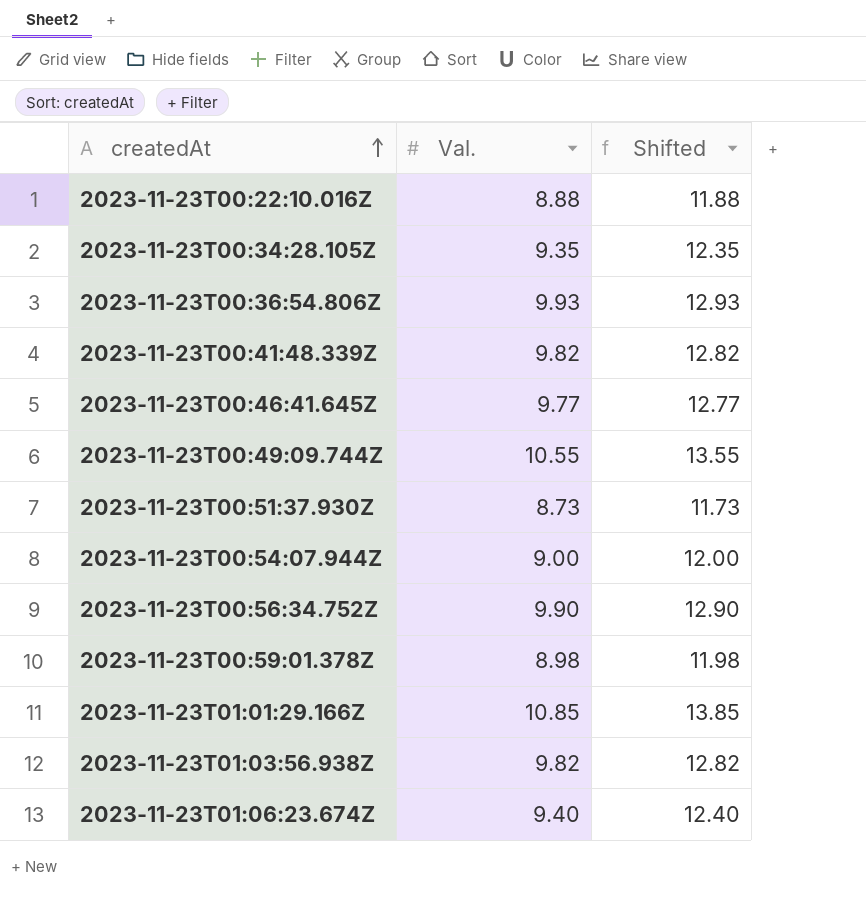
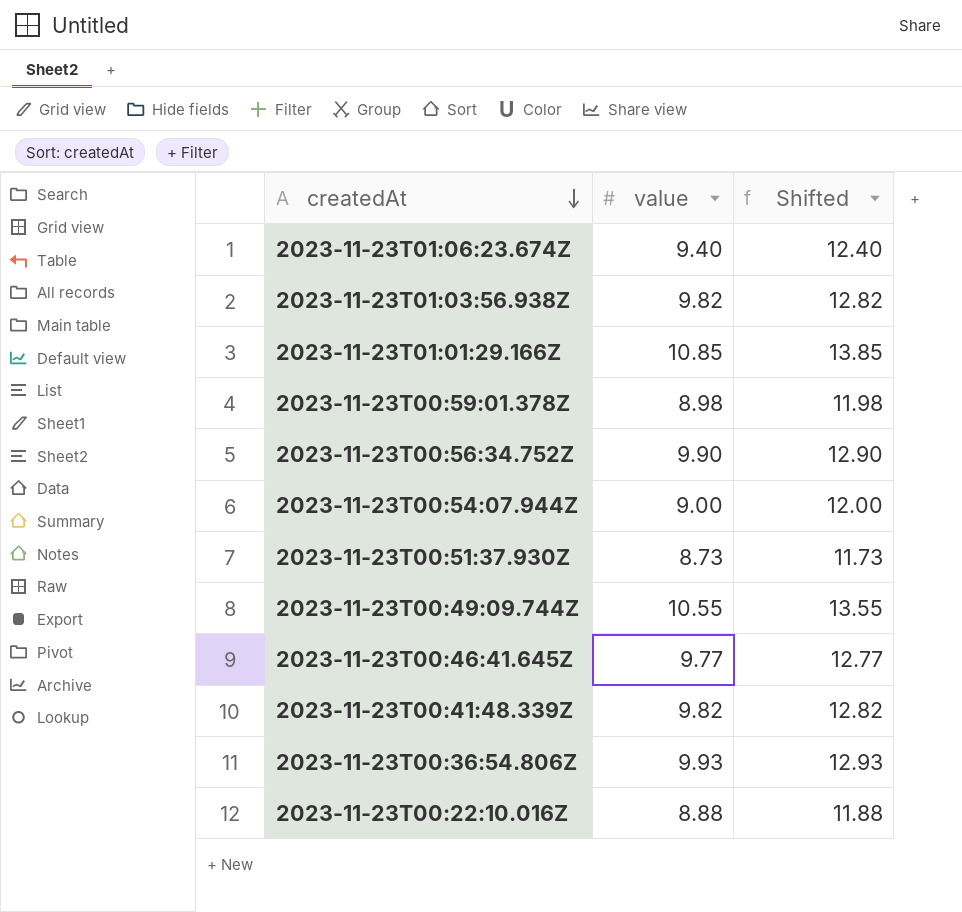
row order: createdAt ascending -> createdAt descending
column name: Val. -> value
row 2023-11-23T00:34:28.105Z: 9.35 | 12.35 -> none

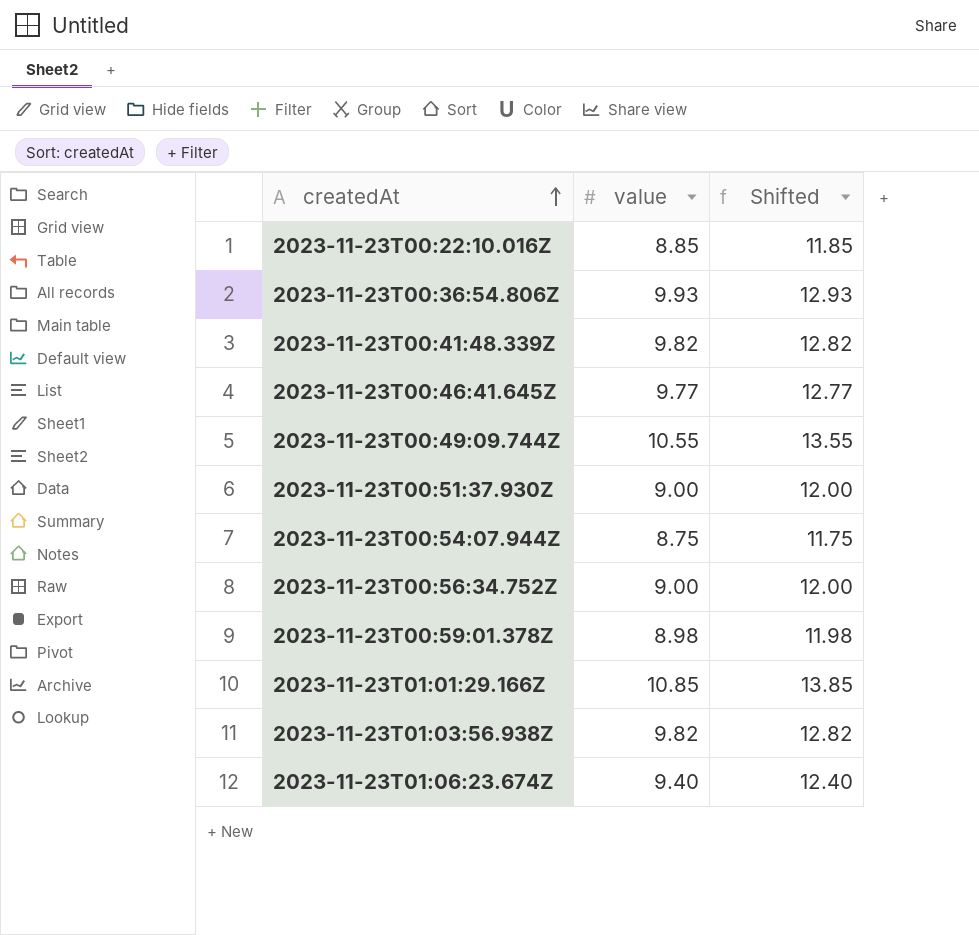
row order: createdAt descending -> createdAt ascending
2023-11-23T00:22:10.016Z | value: 8.88 -> 8.85
2023-11-23T00:22:10.016Z | Shifted: 11.88 -> 11.85
2023-11-23T00:51:37.930Z | value: 8.73 -> 9.00
2023-11-23T00:51:37.930Z | Shifted: 11.73 -> 12.00
2023-11-23T00:54:07.944Z | value: 9.00 -> 8.75
2023-11-23T00:54:07.944Z | Shifted: 12.00 -> 11.75
2023-11-23T00:56:34.752Z | value: 9.90 -> 9.00
2023-11-23T00:56:34.752Z | Shifted: 12.90 -> 12.00

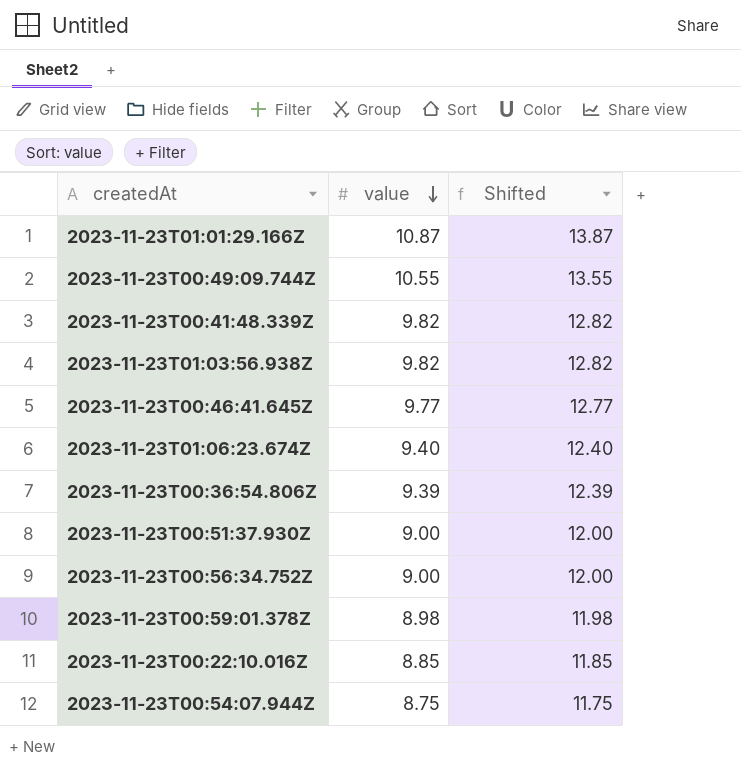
row order: createdAt ascending -> value descending
2023-11-23T01:01:29.166Z | value: 10.85 -> 10.87
2023-11-23T01:01:29.166Z | Shifted: 13.85 -> 13.87
2023-11-23T00:36:54.806Z | value: 9.93 -> 9.39
2023-11-23T00:36:54.806Z | Shifted: 12.93 -> 12.39

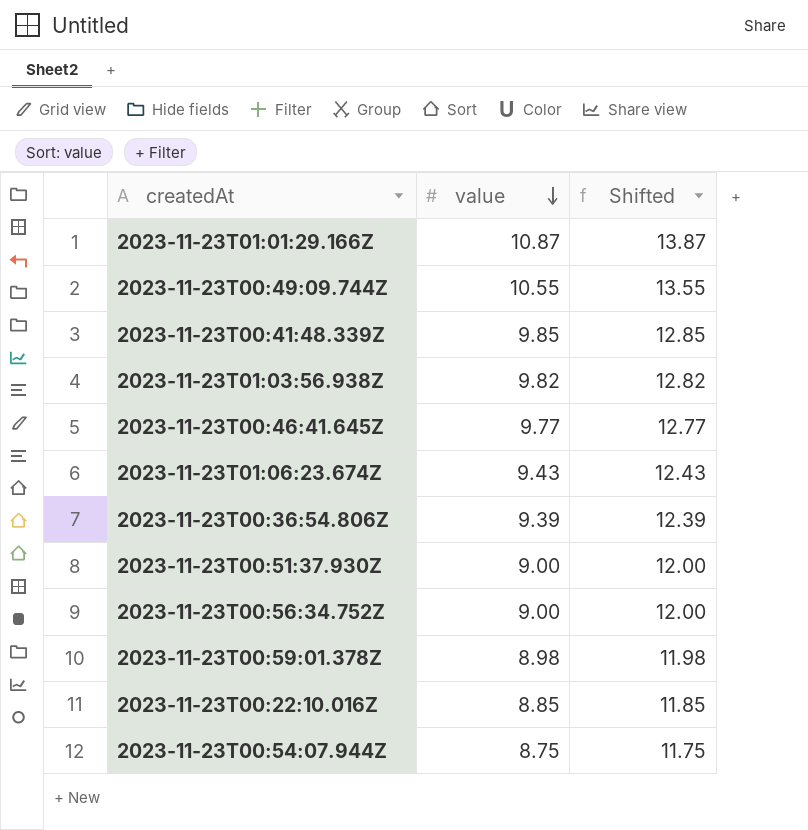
2023-11-23T00:41:48.339Z | value: 9.82 -> 9.85
2023-11-23T00:41:48.339Z | Shifted: 12.82 -> 12.85
2023-11-23T01:06:23.674Z | value: 9.40 -> 9.43
2023-11-23T01:06:23.674Z | Shifted: 12.40 -> 12.43

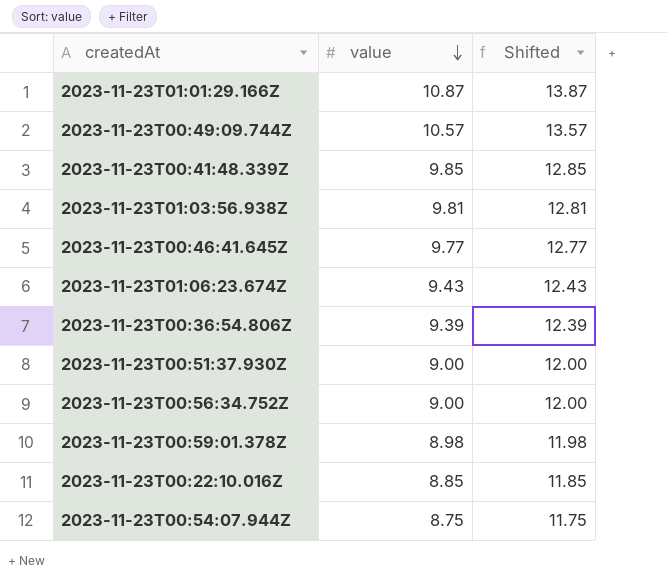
2023-11-23T00:49:09.744Z | value: 10.55 -> 10.57
2023-11-23T00:49:09.744Z | Shifted: 13.55 -> 13.57
2023-11-23T01:03:56.938Z | value: 9.82 -> 9.81
2023-11-23T01:03:56.938Z | Shifted: 12.82 -> 12.81

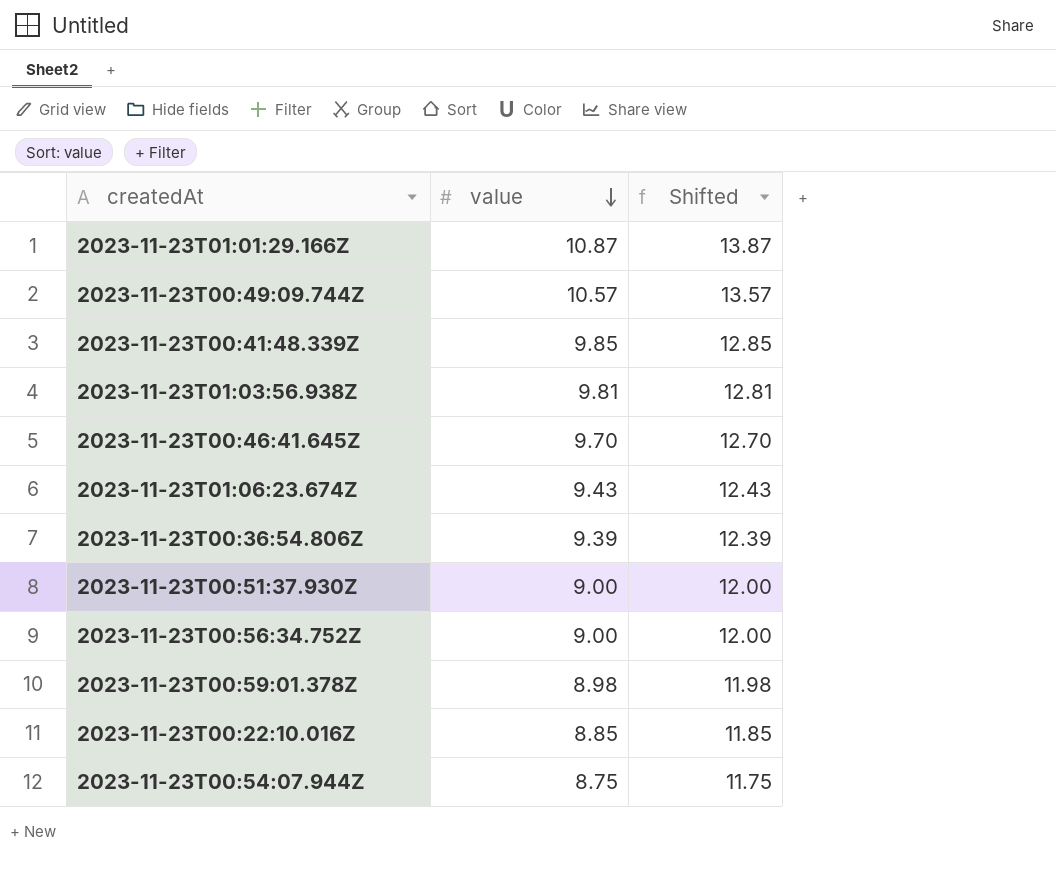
2023-11-23T00:46:41.645Z | value: 9.77 -> 9.70
2023-11-23T00:46:41.645Z | Shifted: 12.77 -> 12.70

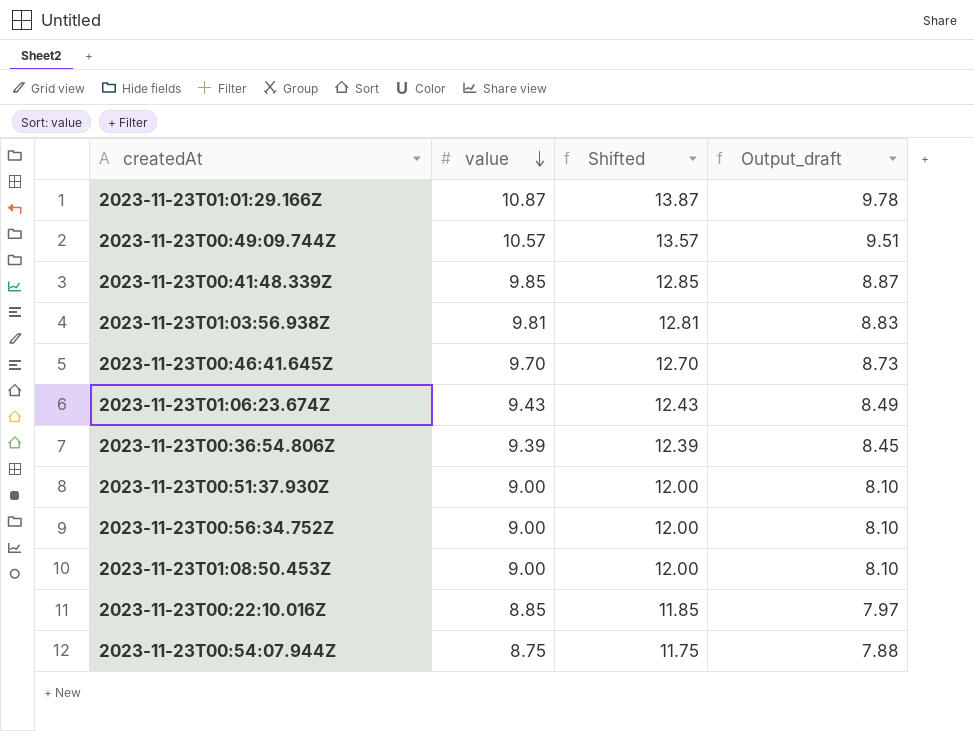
column Output_draft | formula: none -> [value] * 0.9
row 2023-11-23T00:59:01.378Z: 8.98 | 11.98 -> none
row 2023-11-23T01:08:50.453Z: none -> 9.00 | 12.00 | 8.10

